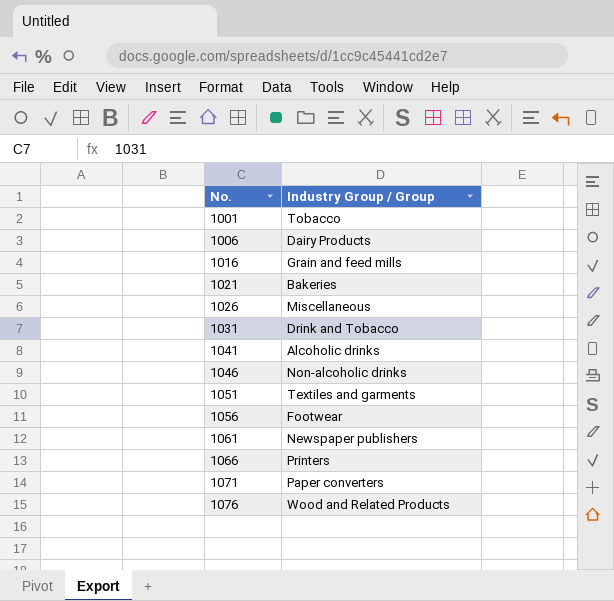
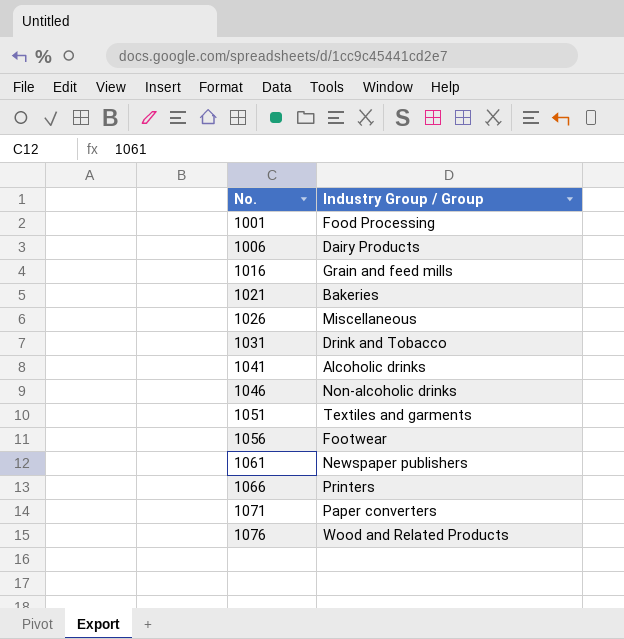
1001 | Industry Group / Group: Tobacco -> Food Processing

